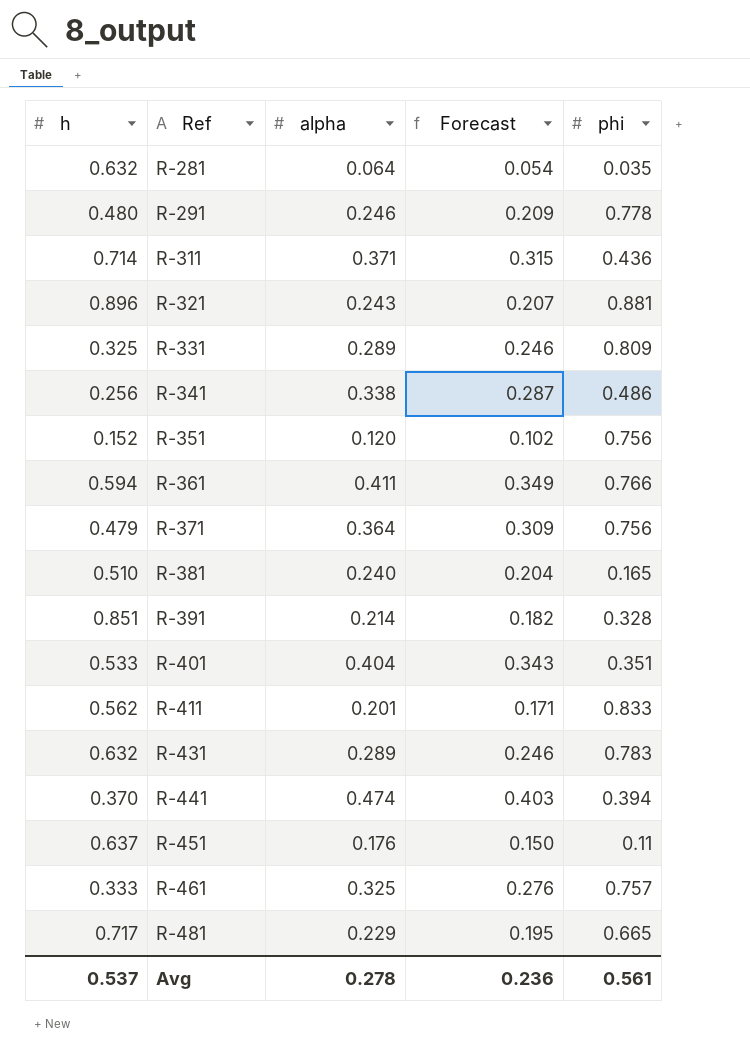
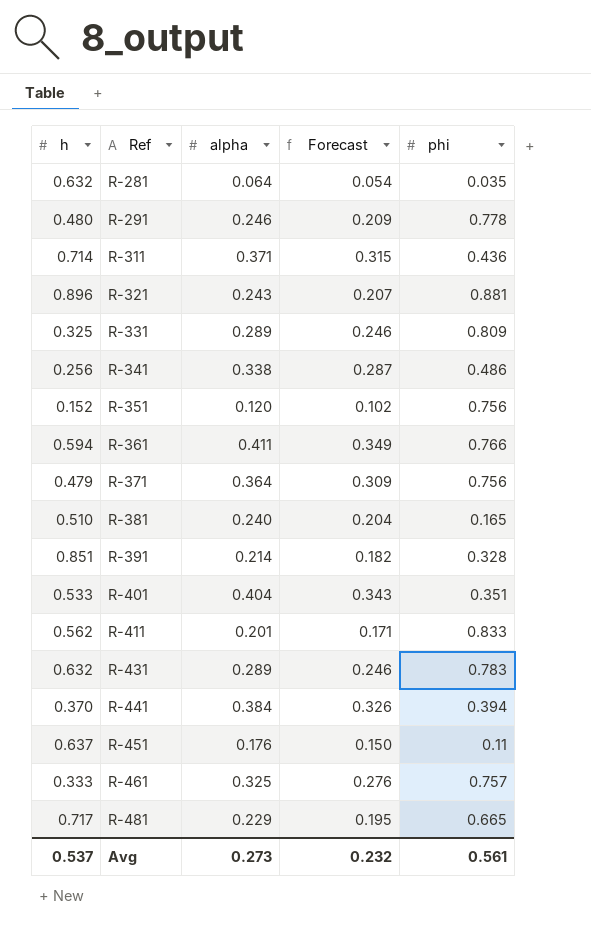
R-441 | alpha: 0.474 -> 0.384
R-441 | Forecast: 0.403 -> 0.326
Avg | alpha: 0.278 -> 0.273
Avg | Forecast: 0.236 -> 0.232

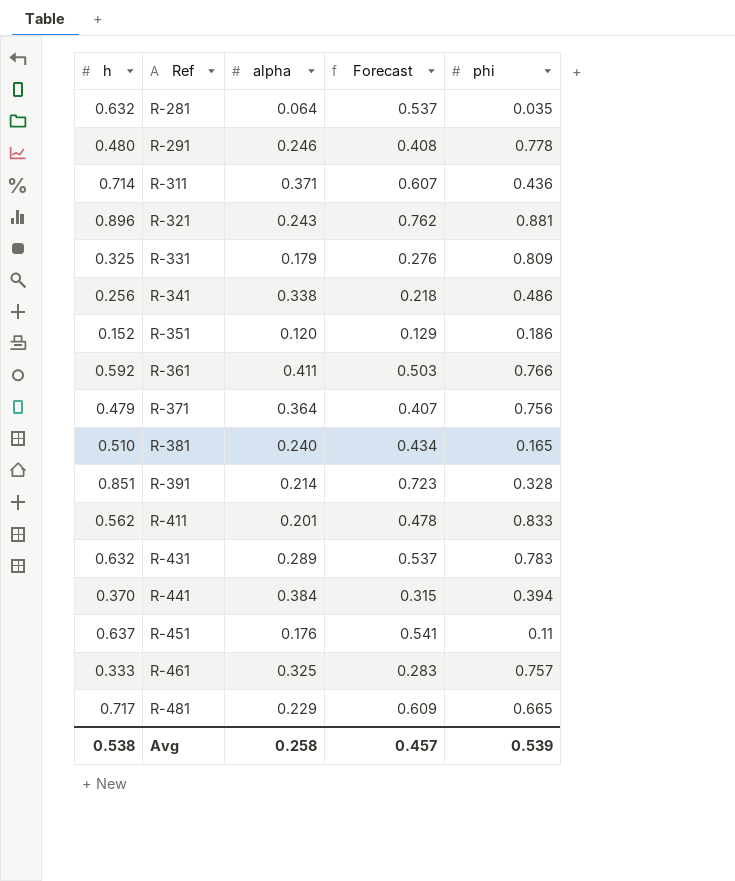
column Forecast | formula: [alpha] * 0.85 -> [h] * 0.85
row R-401: 0.533 | 0.404 | 0.343 | 0.351 -> none
R-331 | alpha: 0.289 -> 0.179
R-351 | phi: 0.756 -> 0.186
R-361 | h: 0.594 -> 0.592
Avg | h: 0.537 -> 0.538
Avg | alpha: 0.273 -> 0.258
Avg | Forecast: 0.232 -> 0.457
Avg | phi: 0.561 -> 0.539

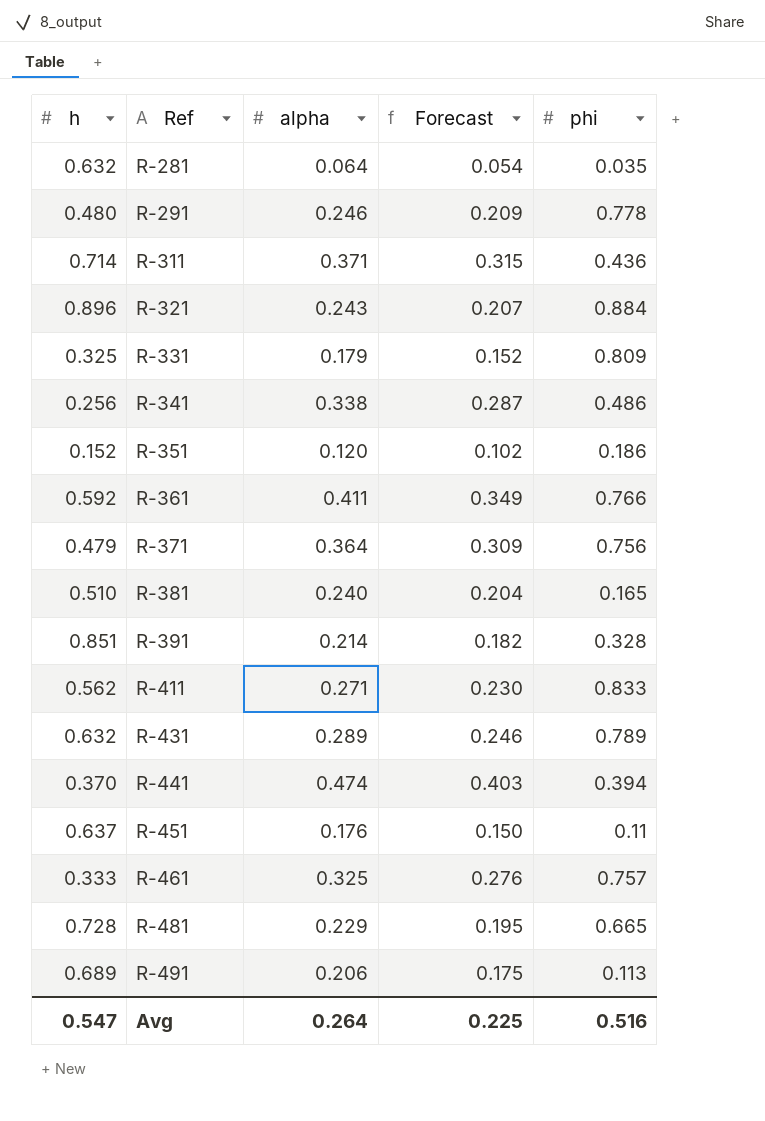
column Forecast | formula: [h] * 0.85 -> [alpha] * 0.85
R-321 | phi: 0.881 -> 0.884
R-411 | alpha: 0.201 -> 0.271
R-431 | phi: 0.783 -> 0.789
R-441 | alpha: 0.384 -> 0.474
R-481 | h: 0.717 -> 0.728
row R-491: none -> 0.689 | 0.206 | 0.175 | 0.113
Avg | h: 0.538 -> 0.547
Avg | alpha: 0.258 -> 0.264
Avg | Forecast: 0.457 -> 0.225
Avg | phi: 0.539 -> 0.516

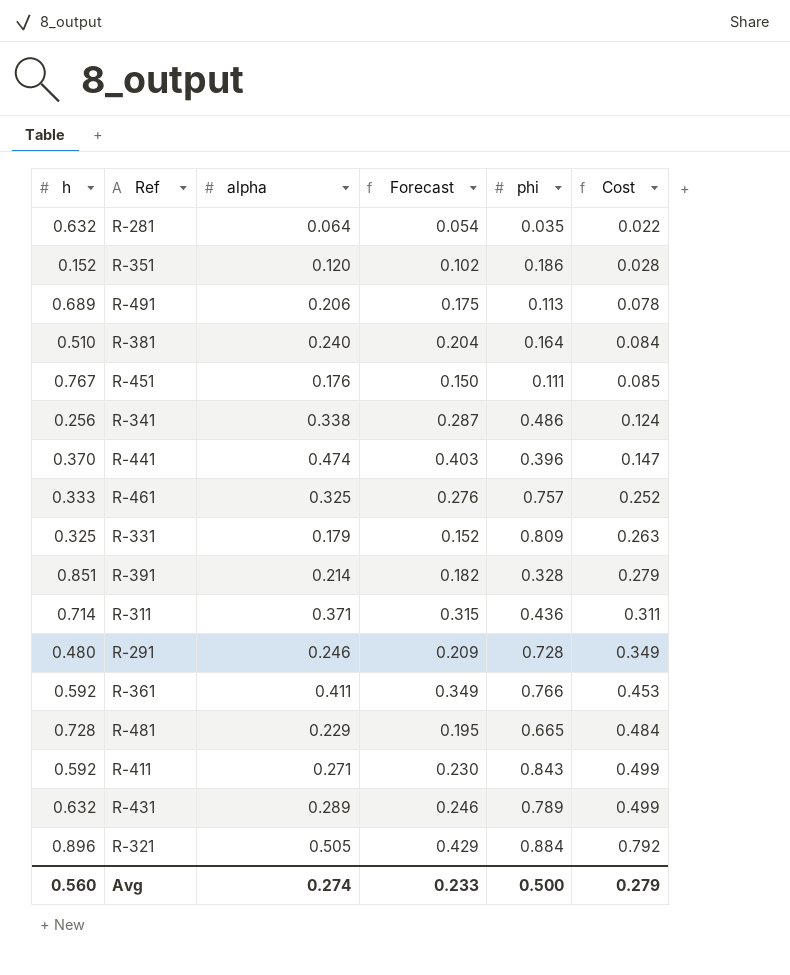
row order: Ref ascending -> Cost ascending
column Cost | formula: none -> [h] * [phi]
row R-371: 0.479 | 0.364 | 0.309 | 0.756 -> none
R-381 | phi: 0.165 -> 0.164
R-451 | h: 0.637 -> 0.767
R-451 | phi: 0.11 -> 0.111
R-441 | phi: 0.394 -> 0.396
R-291 | phi: 0.778 -> 0.728
R-411 | h: 0.562 -> 0.592
R-411 | phi: 0.833 -> 0.843
R-321 | alpha: 0.243 -> 0.505
R-321 | Forecast: 0.207 -> 0.429
Avg | h: 0.547 -> 0.560
Avg | alpha: 0.264 -> 0.274
Avg | Forecast: 0.225 -> 0.233
Avg | phi: 0.516 -> 0.500

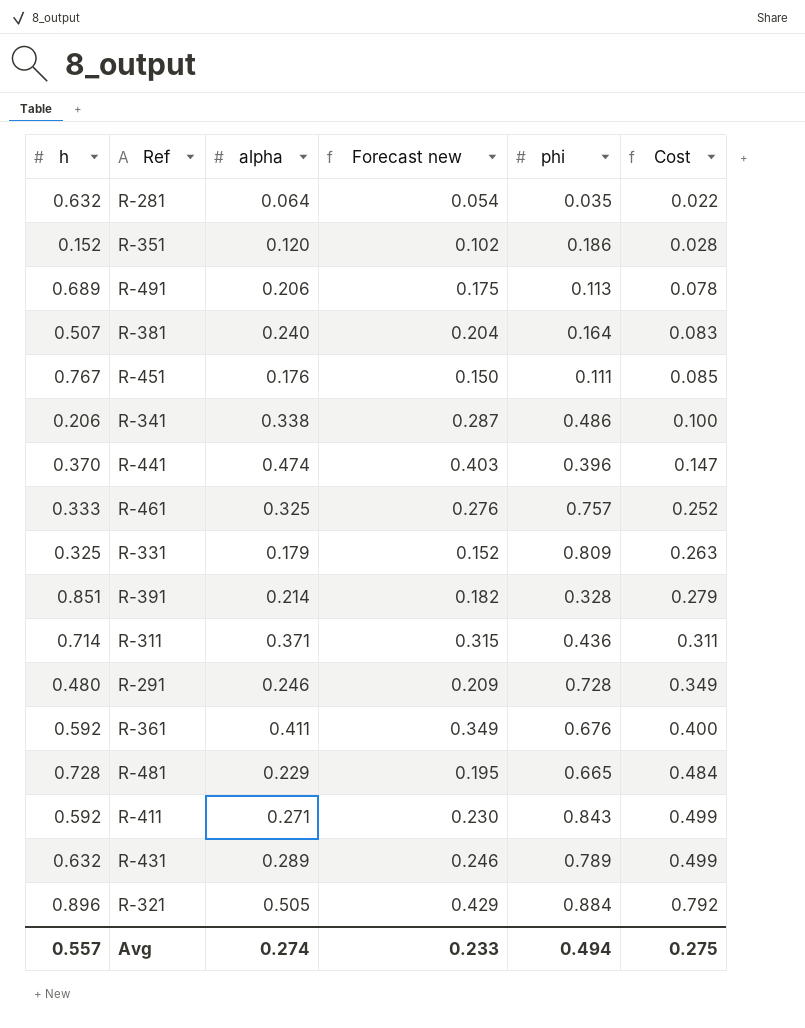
column name: Forecast -> Forecast new
R-381 | h: 0.510 -> 0.507
R-381 | Cost: 0.084 -> 0.083
R-341 | h: 0.256 -> 0.206
R-341 | Cost: 0.124 -> 0.100
R-361 | phi: 0.766 -> 0.676
R-361 | Cost: 0.453 -> 0.400
Avg | h: 0.560 -> 0.557
Avg | phi: 0.500 -> 0.494
Avg | Cost: 0.279 -> 0.275

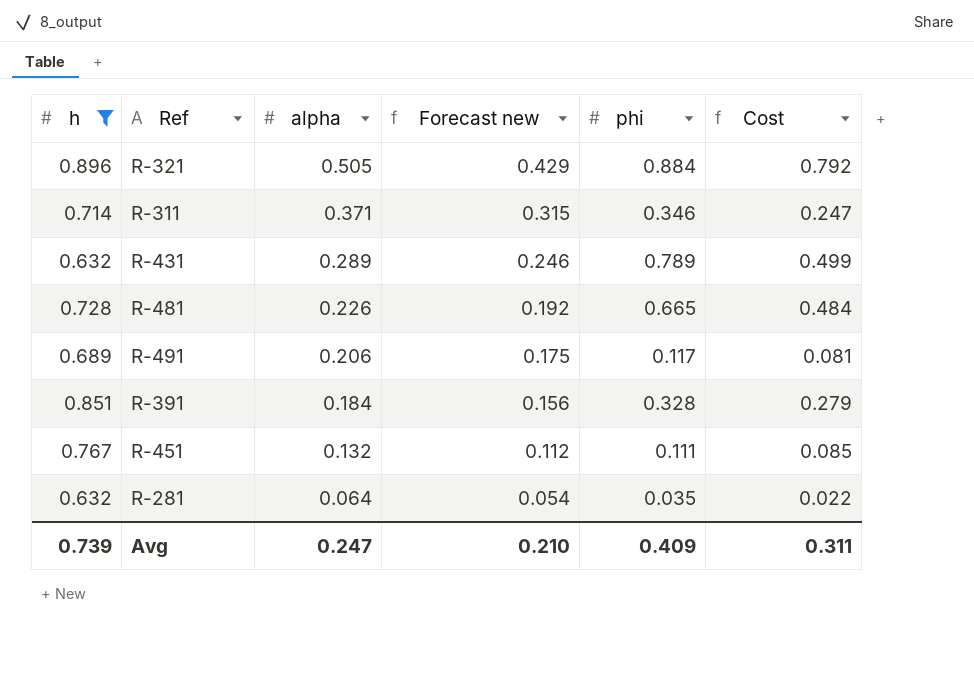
filter: none -> h >= 0.632
row order: Cost ascending -> alpha descending
R-311 | phi: 0.436 -> 0.346
R-311 | Cost: 0.311 -> 0.247
R-481 | alpha: 0.229 -> 0.226
R-481 | Forecast new: 0.195 -> 0.192
R-491 | phi: 0.113 -> 0.117
R-491 | Cost: 0.078 -> 0.081
R-391 | alpha: 0.214 -> 0.184
R-391 | Forecast new: 0.182 -> 0.156
R-451 | alpha: 0.176 -> 0.132
R-451 | Forecast new: 0.150 -> 0.112
Avg | h: 0.557 -> 0.739
Avg | alpha: 0.274 -> 0.247
Avg | Forecast new: 0.233 -> 0.210
Avg | phi: 0.494 -> 0.409
Avg | Cost: 0.275 -> 0.311

